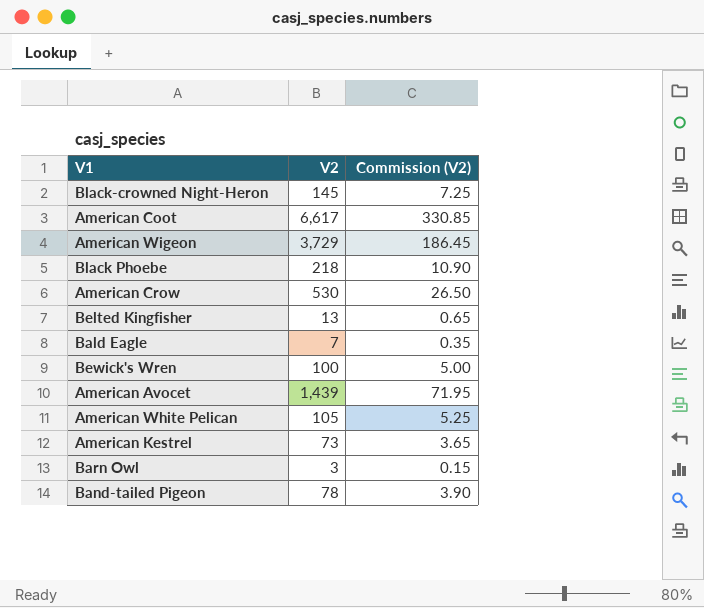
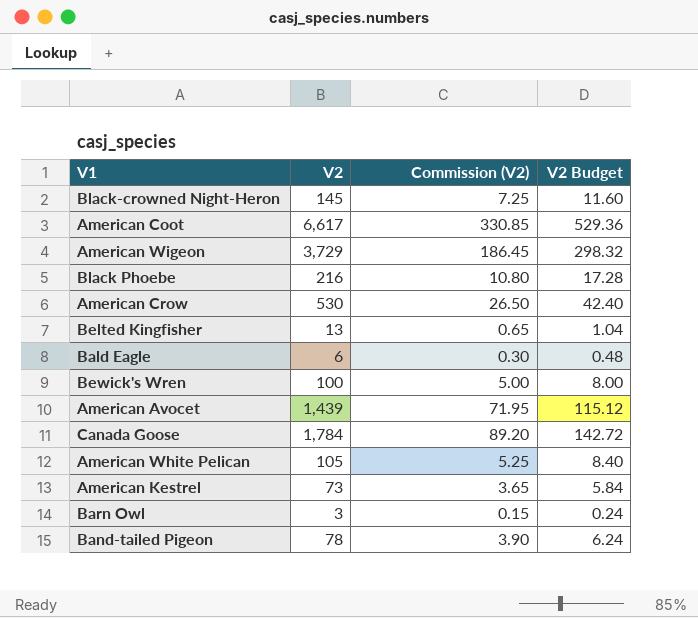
column V2 Budget | formula: none -> [V2] * 0.08
Black Phoebe | V2: 218 -> 216
Black Phoebe | Commission (V2): 10.90 -> 10.80
Bald Eagle | V2: 7 -> 6
Bald Eagle | Commission (V2): 0.35 -> 0.30
row Canada Goose: none -> 1,784 | 89.20 | 142.72

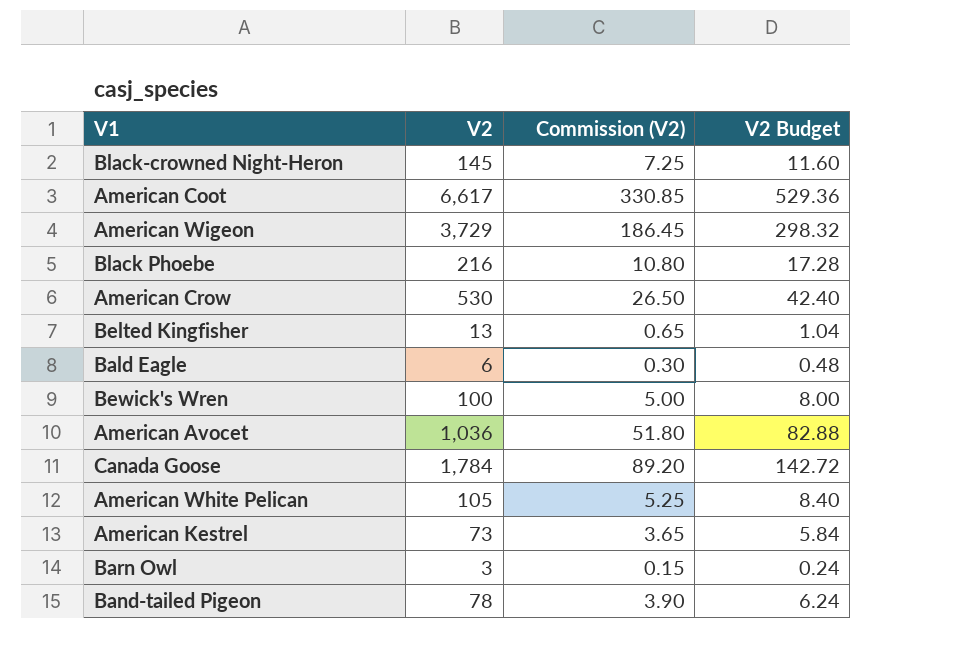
American Avocet | V2: 1,439 -> 1,036
American Avocet | Commission (V2): 71.95 -> 51.80
American Avocet | V2 Budget: 115.12 -> 82.88

